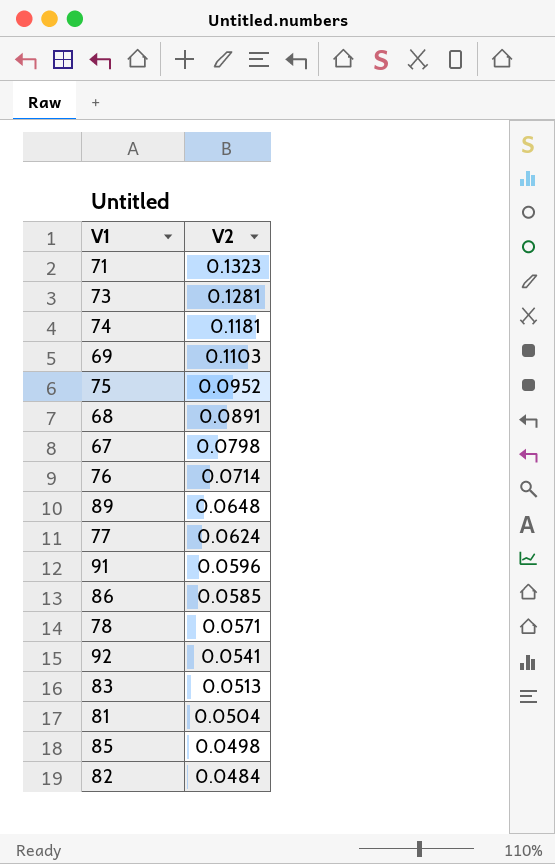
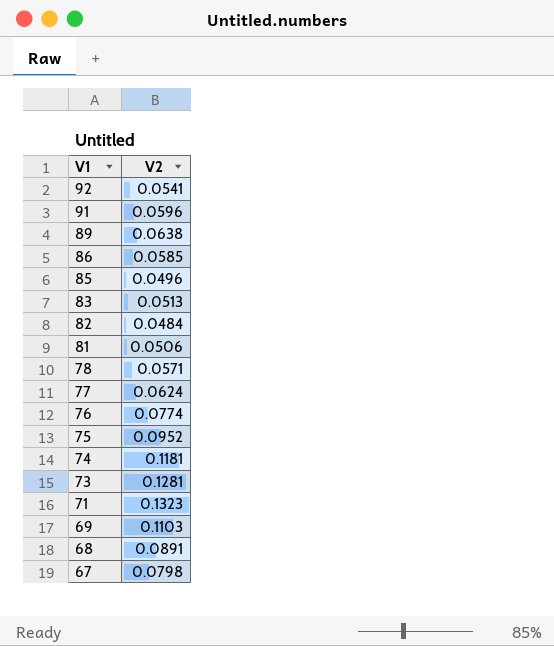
row order: V2 descending -> V1 descending
89 | V2: 0.0648 -> 0.0638
85 | V2: 0.0498 -> 0.0496
81 | V2: 0.0504 -> 0.0506
76 | V2: 0.0714 -> 0.0774

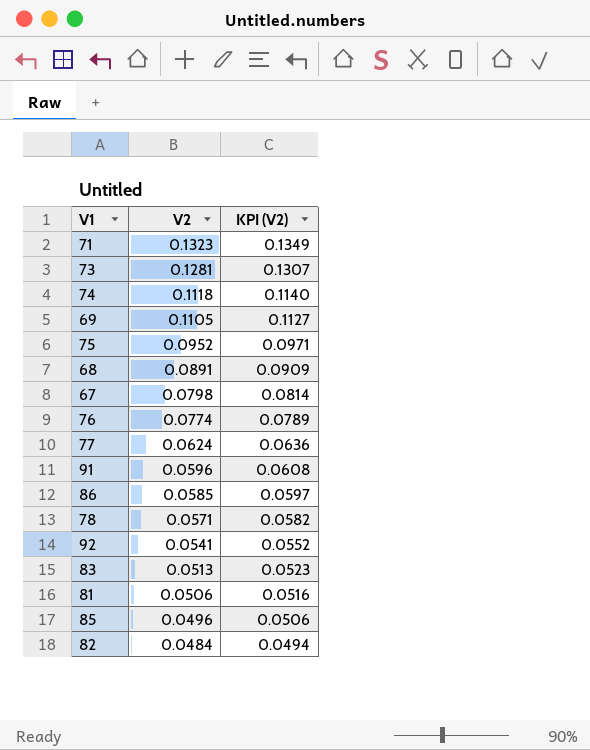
row order: V1 descending -> V2 descending
column KPI (V2) | formula: none -> [V2] * 1.02
row 89: 0.0638 -> none
74 | V2: 0.1181 -> 0.1118
69 | V2: 0.1103 -> 0.1105

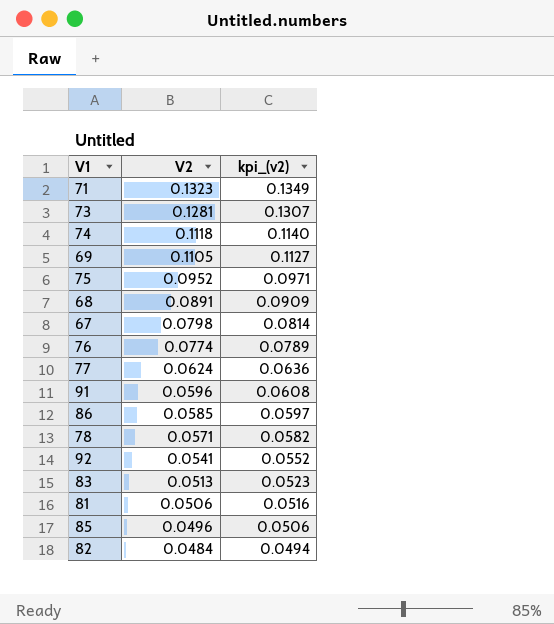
column name: KPI (V2) -> kpi_(v2)

